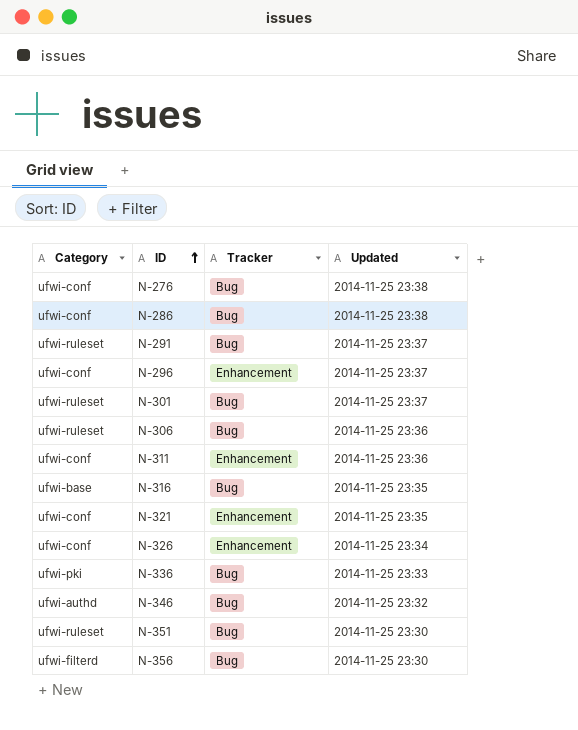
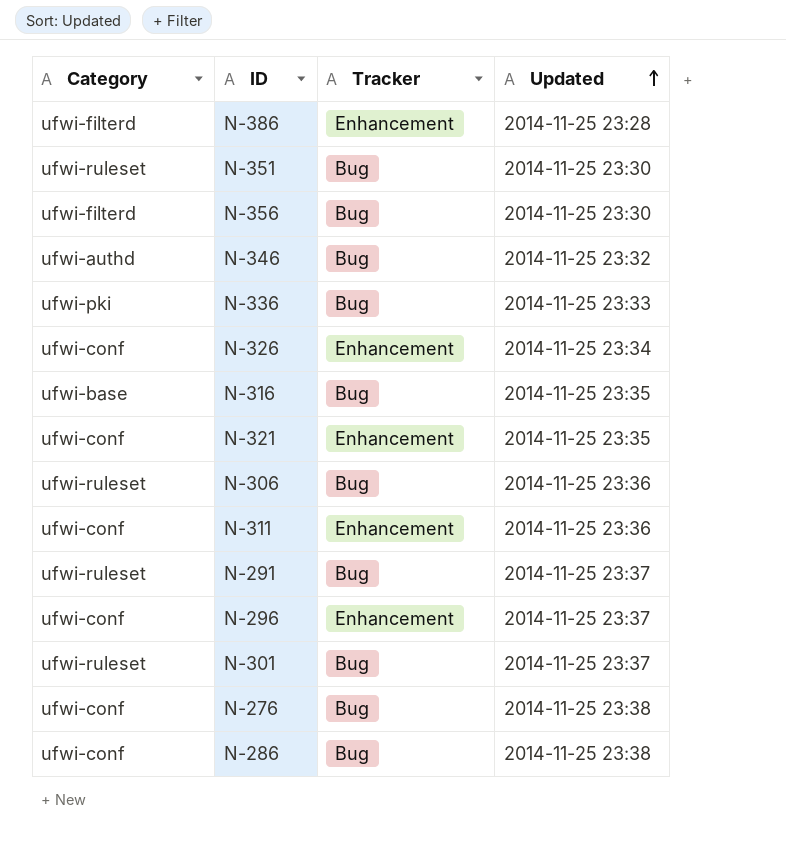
row order: ID ascending -> Updated ascending
row N-386: none -> ufwi-filterd | Enhancement | 2014-11-25 23:28

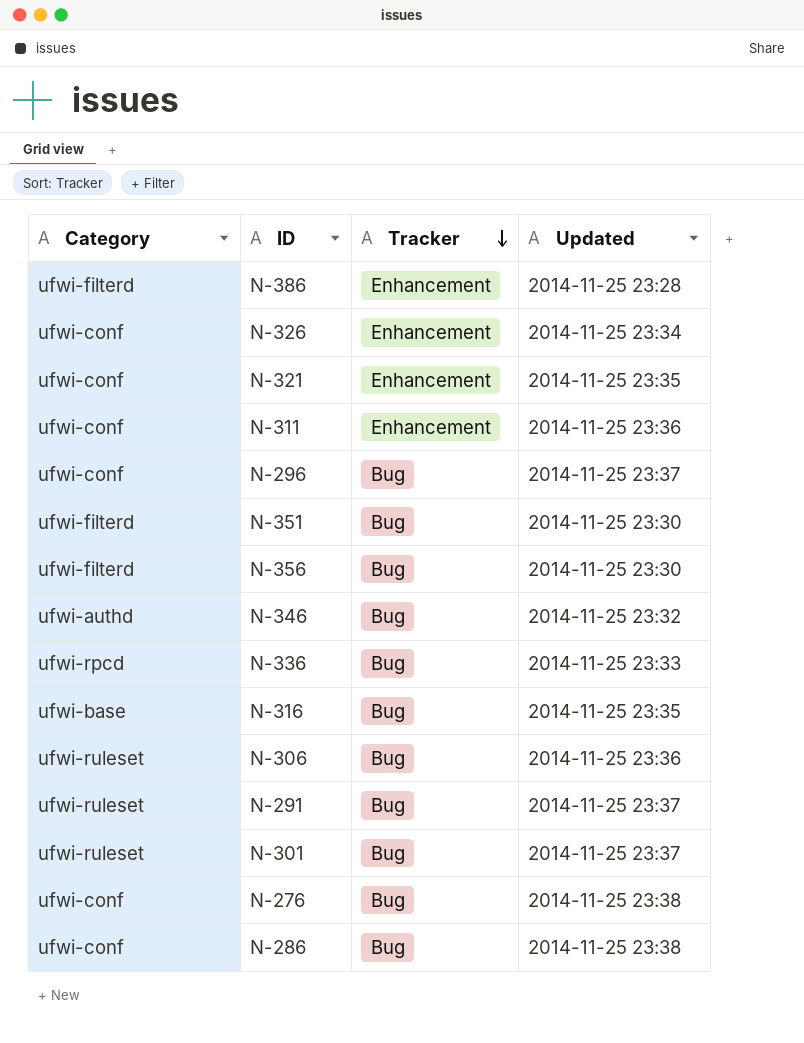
row order: Updated ascending -> Tracker descending
N-296 | Tracker: Enhancement -> Bug
N-351 | Category: ufwi-ruleset -> ufwi-filterd
N-336 | Category: ufwi-pki -> ufwi-rpcd

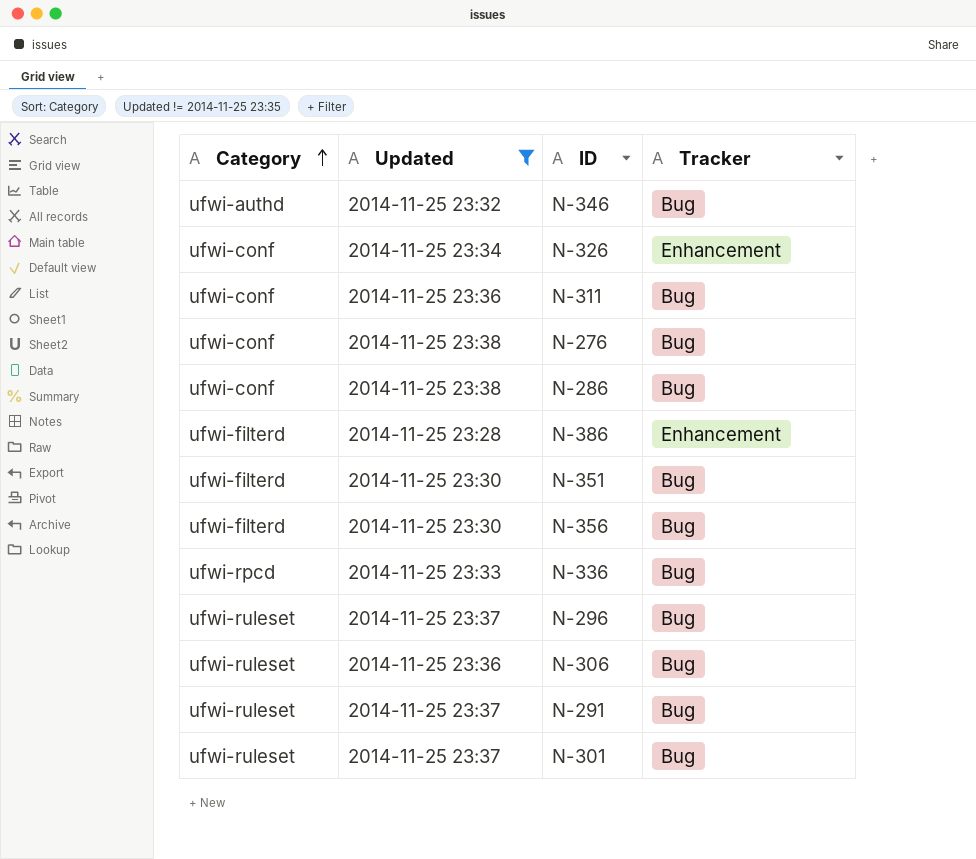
filter: none -> Updated != 2014-11-25 23:35
row order: Tracker descending -> Category ascending
column Updated | position: 4 -> 2
N-311 | Tracker: Enhancement -> Bug
N-296 | Category: ufwi-conf -> ufwi-ruleset

